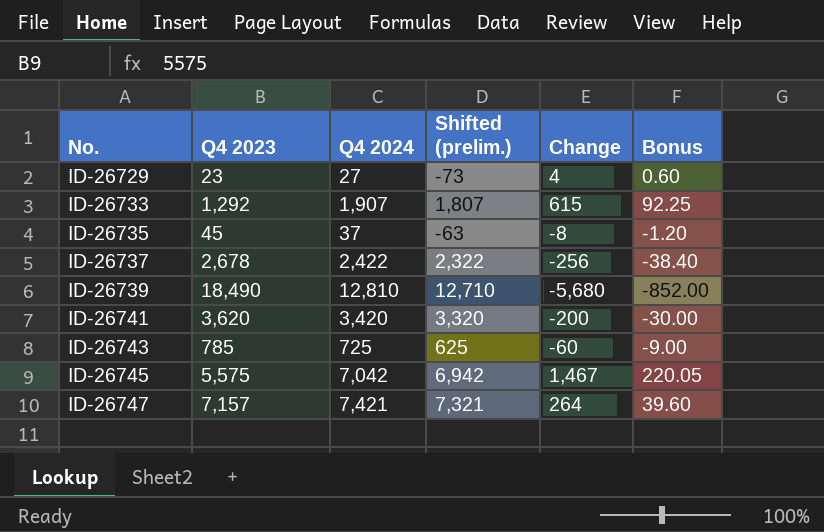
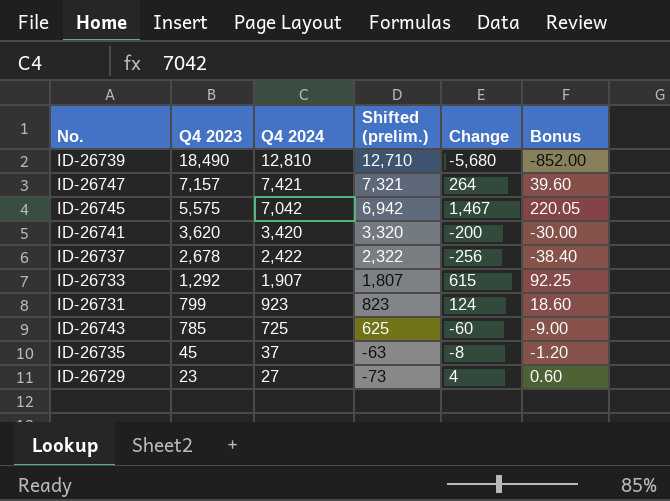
row order: No. ascending -> Q4 2023 descending
row ID-26731: none -> 799 | 923 | 823 | 124 | 18.60

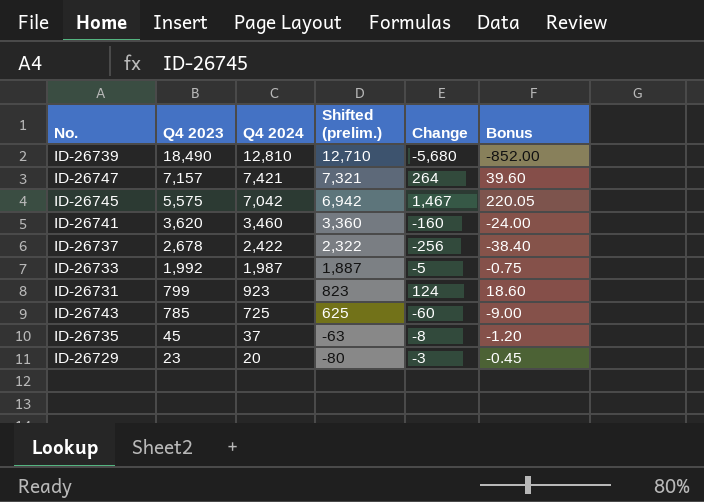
ID-26741 | Q4 2024: 3,420 -> 3,460
ID-26741 | Shifted (prelim.): 3,320 -> 3,360
ID-26741 | Change: -200 -> -160
ID-26741 | Bonus: -30.00 -> -24.00
ID-26733 | Q4 2023: 1,292 -> 1,992
ID-26733 | Q4 2024: 1,907 -> 1,987
ID-26733 | Shifted (prelim.): 1,807 -> 1,887
ID-26733 | Change: 615 -> -5
ID-26733 | Bonus: 92.25 -> -0.75
ID-26729 | Q4 2024: 27 -> 20
ID-26729 | Shifted (prelim.): -73 -> -80
ID-26729 | Change: 4 -> -3
ID-26729 | Bonus: 0.60 -> -0.45

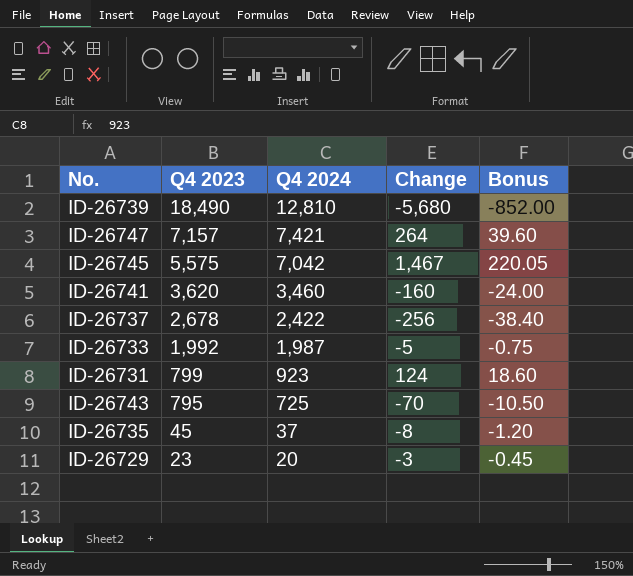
column Shifted (prelim.) | formula: [Q4 2024] - 100 -> none
ID-26743 | Q4 2023: 785 -> 795
ID-26743 | Change: -60 -> -70
ID-26743 | Bonus: -9.00 -> -10.50

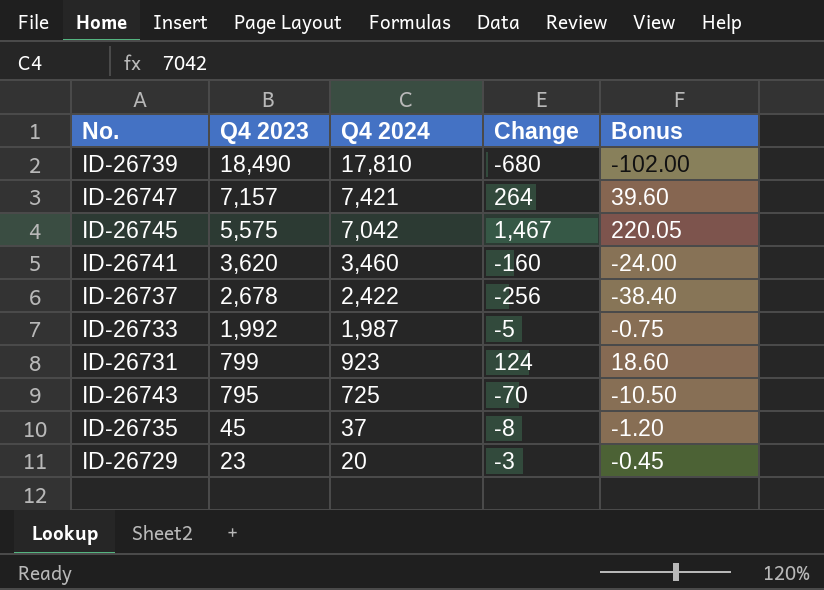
ID-26739 | Q4 2024: 12,810 -> 17,810
ID-26739 | Change: -5,680 -> -680
ID-26739 | Bonus: -852.00 -> -102.00

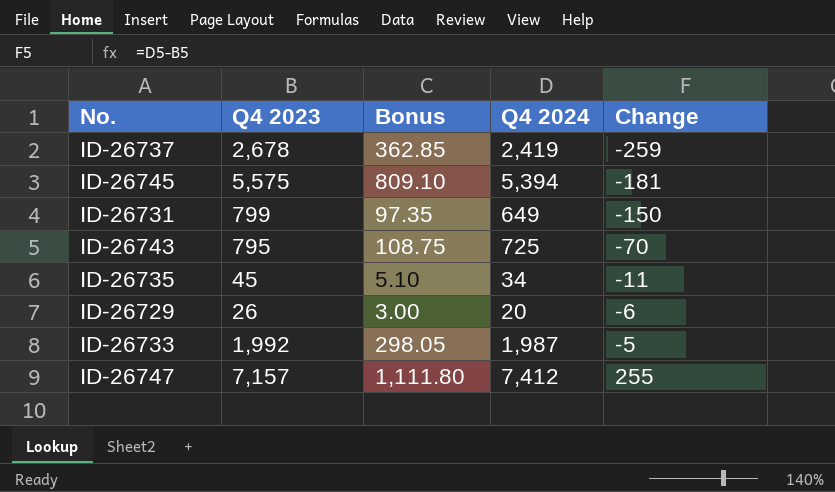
row order: Q4 2023 descending -> Change ascending
column Bonus | formula: [Change] * 0.15 -> [Q4 2024] * 0.15
column Bonus | position: 5 -> 3
row ID-26739: 18,490 | 17,810 | -680 | -102.00 -> none
row ID-26741: 3,620 | 3,460 | -160 | -24.00 -> none
ID-26737 | Q4 2024: 2,422 -> 2,419
ID-26737 | Change: -256 -> -259
ID-26745 | Q4 2024: 7,042 -> 5,394
ID-26745 | Change: 1,467 -> -181
ID-26731 | Q4 2024: 923 -> 649
ID-26731 | Change: 124 -> -150
ID-26735 | Q4 2024: 37 -> 34
ID-26735 | Change: -8 -> -11
ID-26729 | Q4 2023: 23 -> 26
ID-26729 | Change: -3 -> -6
ID-26747 | Q4 2024: 7,421 -> 7,412
ID-26747 | Change: 264 -> 255

